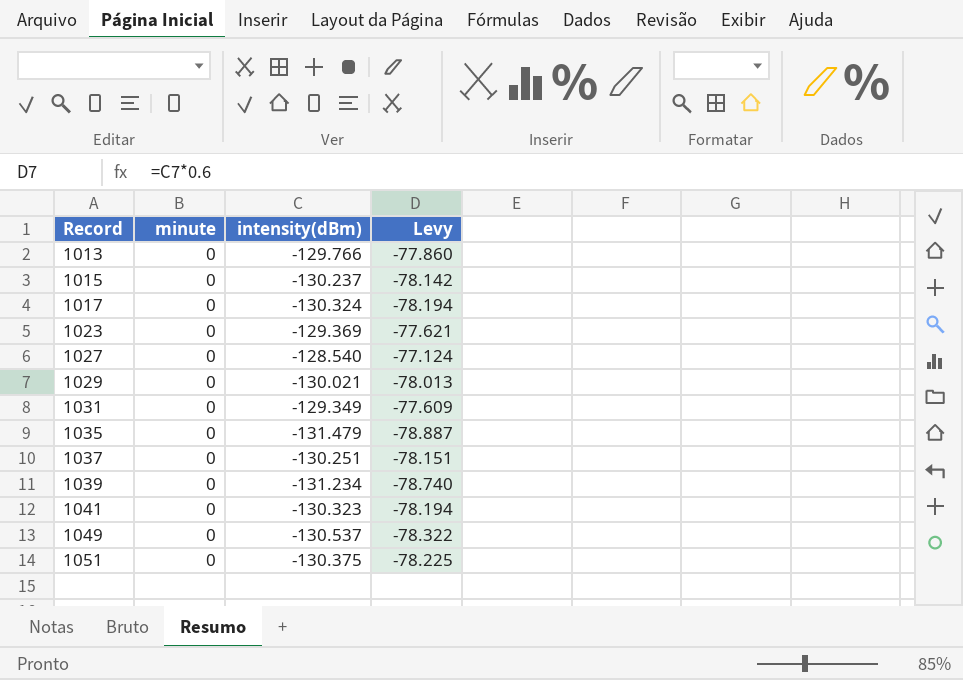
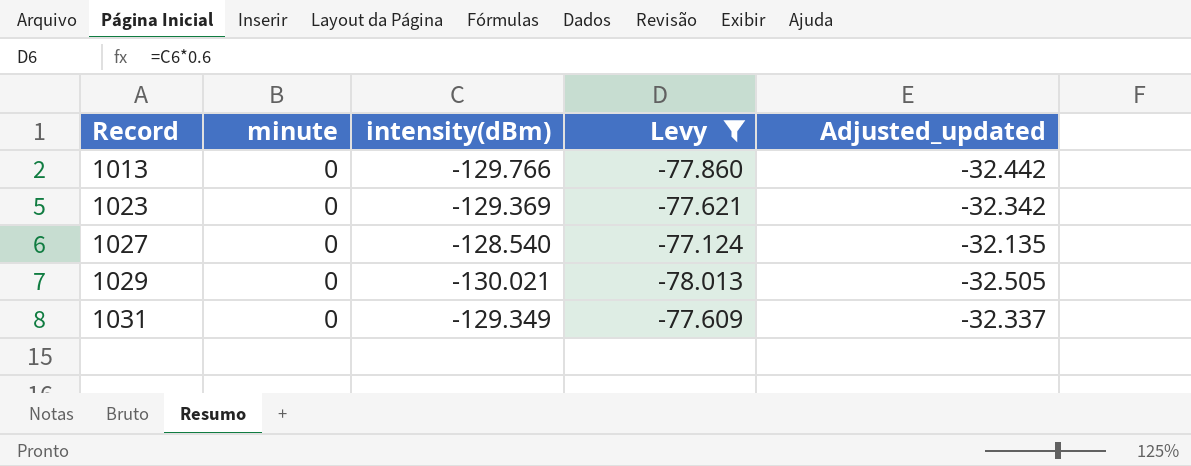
filter: none -> Levy >= -78.013
column Adjusted_updated | formula: none -> [intensity(dBm)] * 0.25

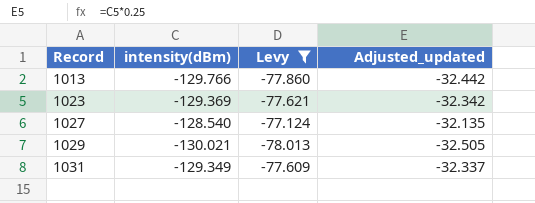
column minute | position: 2 -> none

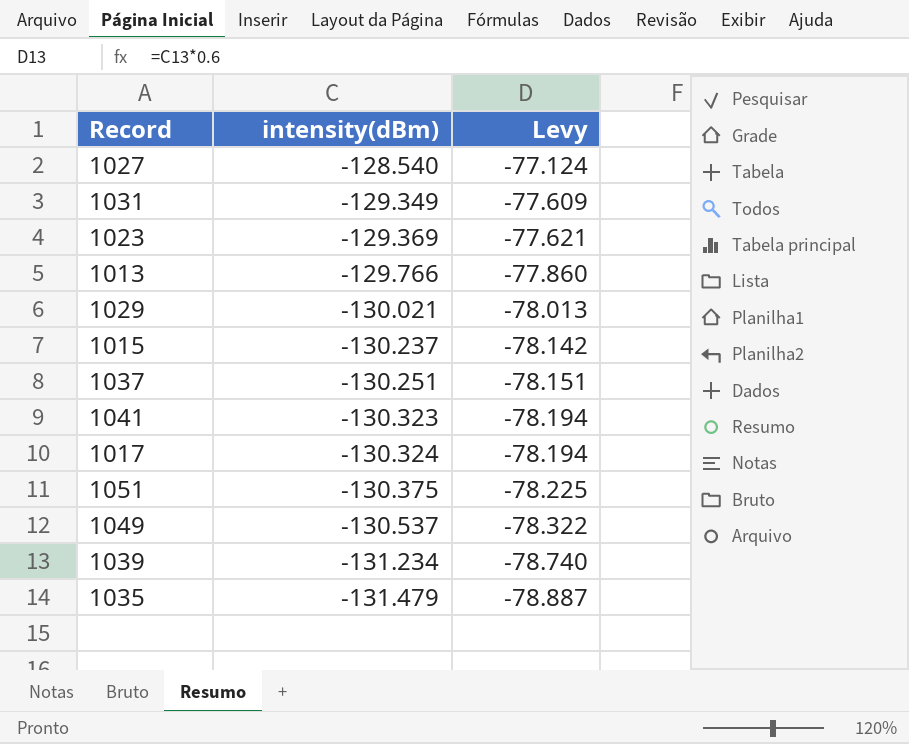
filter: Levy >= -78.013 -> none
row order: Record ascending -> intensity(dBm) descending
column Adjusted_updated | formula: [intensity(dBm)] * 0.25 -> none

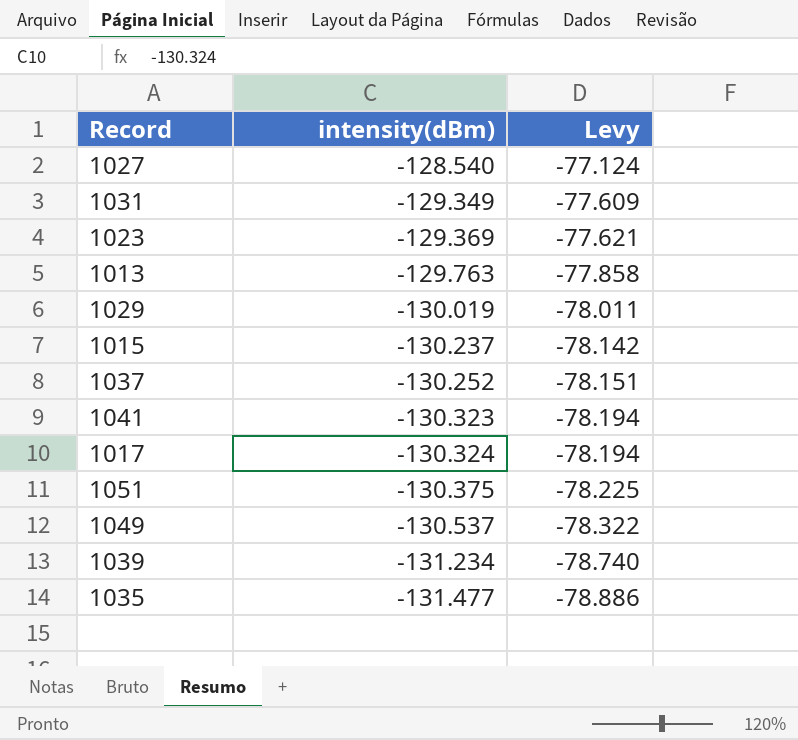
1013 | intensity(dBm): -129.766 -> -129.763
1013 | Levy: -77.860 -> -77.858
1029 | intensity(dBm): -130.021 -> -130.019
1029 | Levy: -78.013 -> -78.011
1037 | intensity(dBm): -130.251 -> -130.252
1035 | intensity(dBm): -131.479 -> -131.477
1035 | Levy: -78.887 -> -78.886

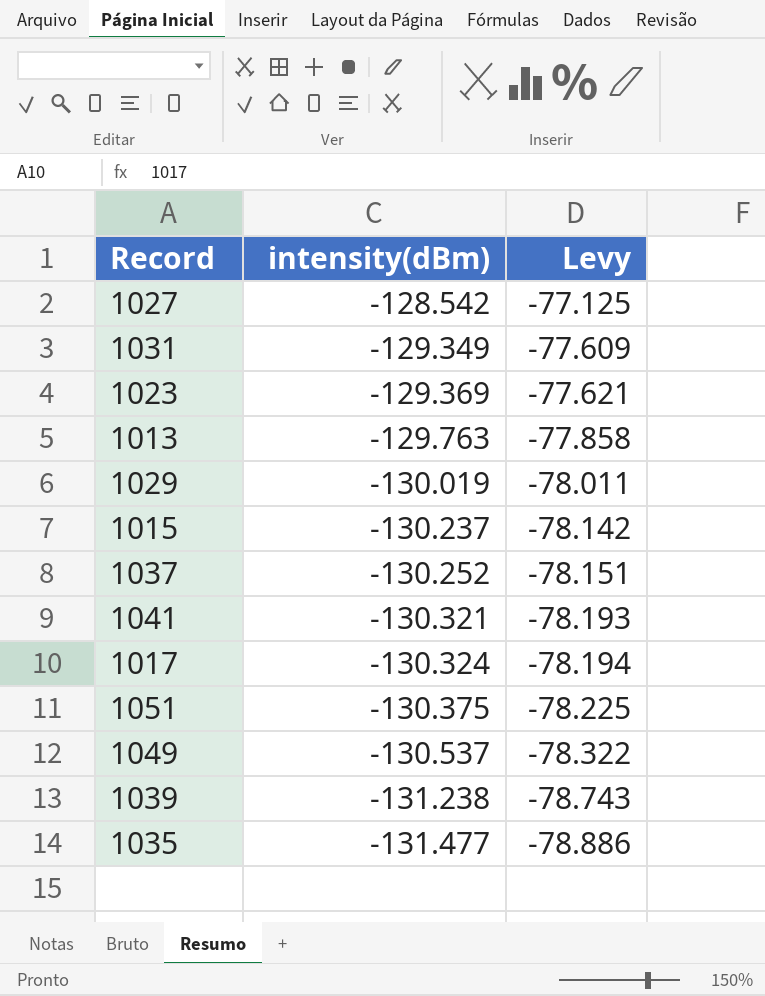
1027 | intensity(dBm): -128.540 -> -128.542
1027 | Levy: -77.124 -> -77.125
1041 | intensity(dBm): -130.323 -> -130.321
1041 | Levy: -78.194 -> -78.193
1039 | intensity(dBm): -131.234 -> -131.238
1039 | Levy: -78.740 -> -78.743

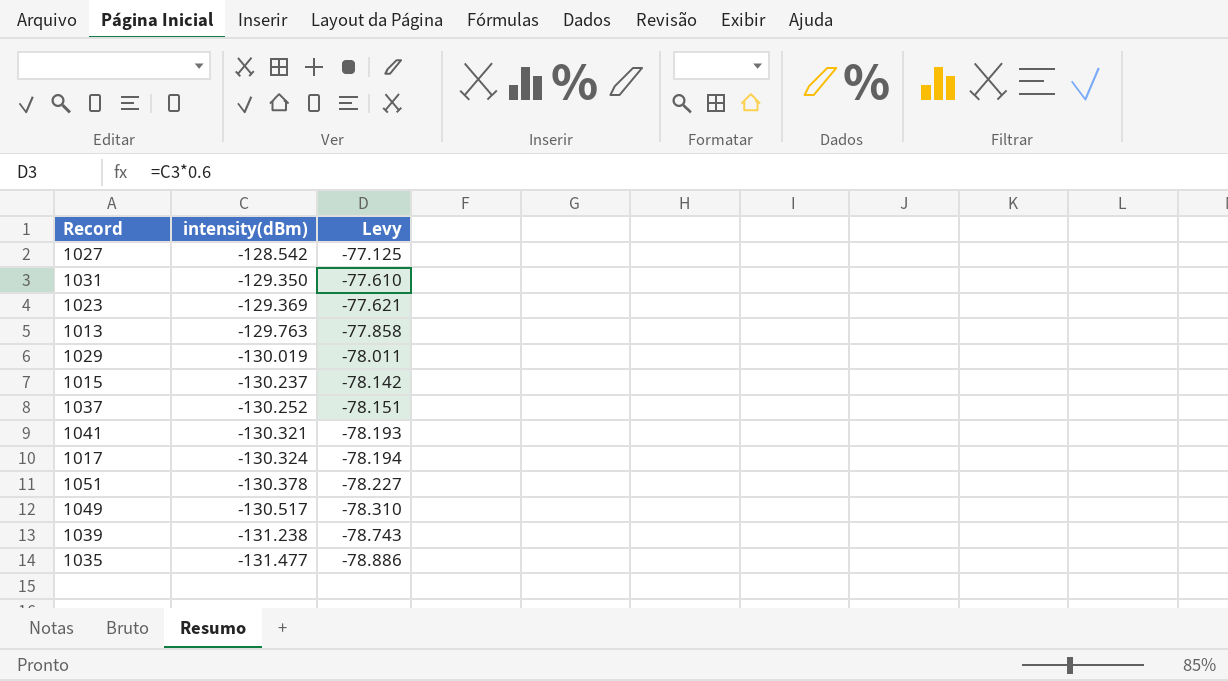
1031 | intensity(dBm): -129.349 -> -129.350
1031 | Levy: -77.609 -> -77.610
1051 | intensity(dBm): -130.375 -> -130.378
1051 | Levy: -78.225 -> -78.227
1049 | intensity(dBm): -130.537 -> -130.517
1049 | Levy: -78.322 -> -78.310

